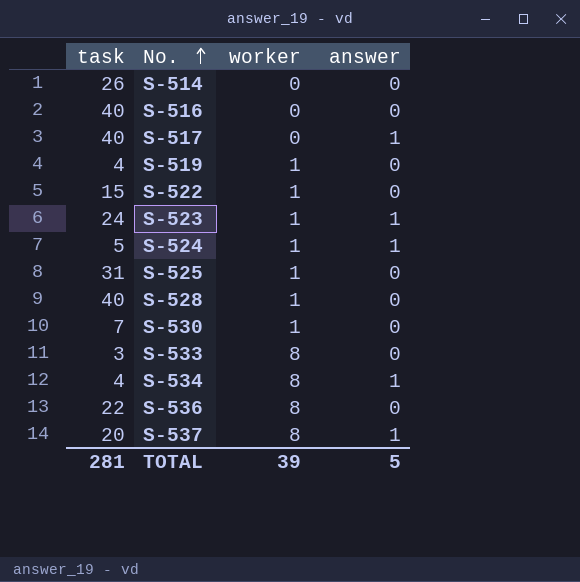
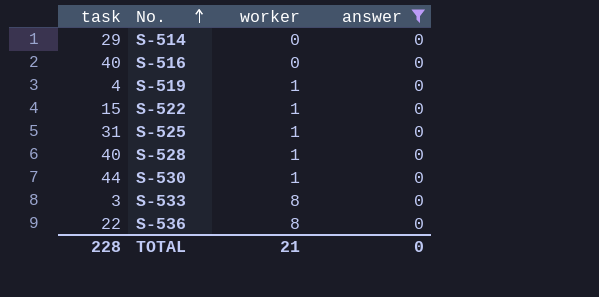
filter: none -> answer = 0
S-514 | task: 26 -> 29
S-530 | task: 7 -> 44
TOTAL | task: 281 -> 228
TOTAL | worker: 39 -> 21
TOTAL | answer: 5 -> 0

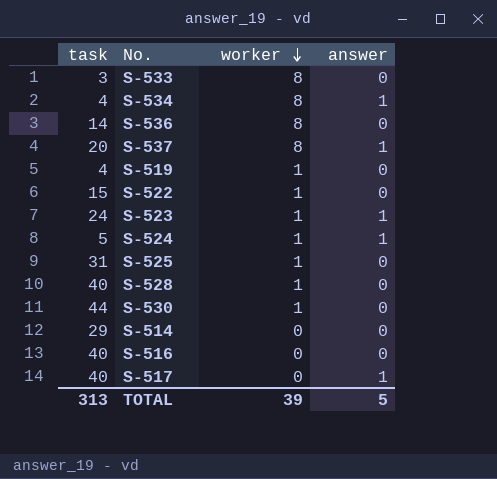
filter: answer = 0 -> none
row order: No. ascending -> worker descending
S-536 | task: 22 -> 14
TOTAL | task: 228 -> 313
TOTAL | worker: 21 -> 39
TOTAL | answer: 0 -> 5

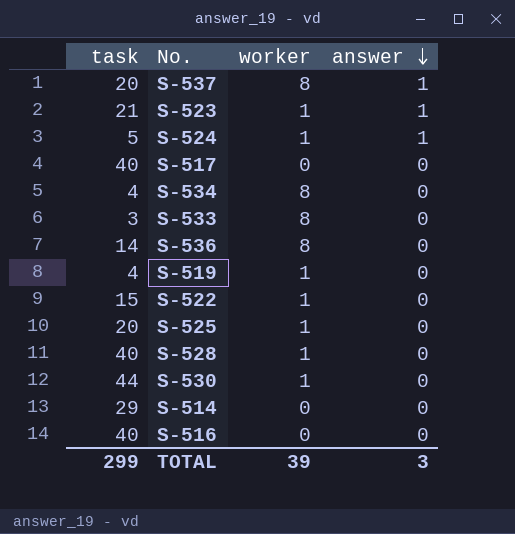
row order: worker descending -> answer descending
S-523 | task: 24 -> 21
S-517 | answer: 1 -> 0
S-534 | answer: 1 -> 0
S-525 | task: 31 -> 20
TOTAL | task: 313 -> 299
TOTAL | answer: 5 -> 3

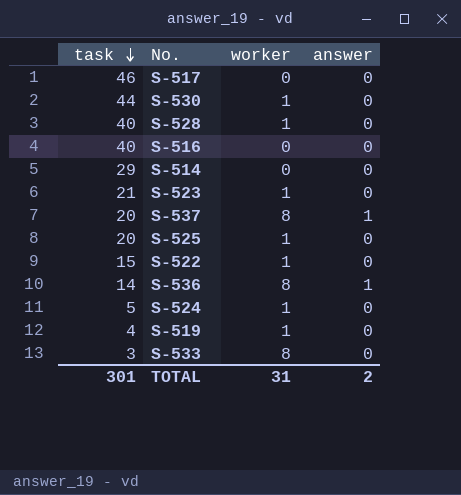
row order: answer descending -> task descending
row S-534: 4 | 8 | 0 -> none
S-517 | task: 40 -> 46
S-523 | answer: 1 -> 0
S-536 | answer: 0 -> 1
S-524 | answer: 1 -> 0
TOTAL | task: 299 -> 301
TOTAL | worker: 39 -> 31
TOTAL | answer: 3 -> 2

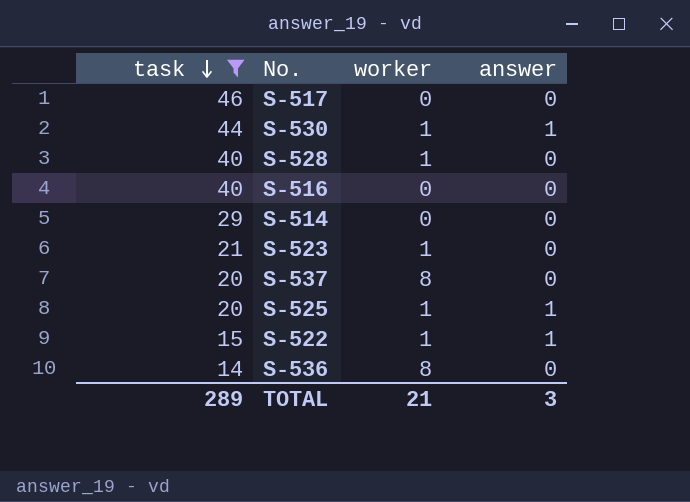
filter: none -> task >= 14
S-530 | answer: 0 -> 1
S-537 | answer: 1 -> 0
S-525 | answer: 0 -> 1
S-522 | answer: 0 -> 1
S-536 | answer: 1 -> 0
TOTAL | task: 301 -> 289
TOTAL | worker: 31 -> 21
TOTAL | answer: 2 -> 3

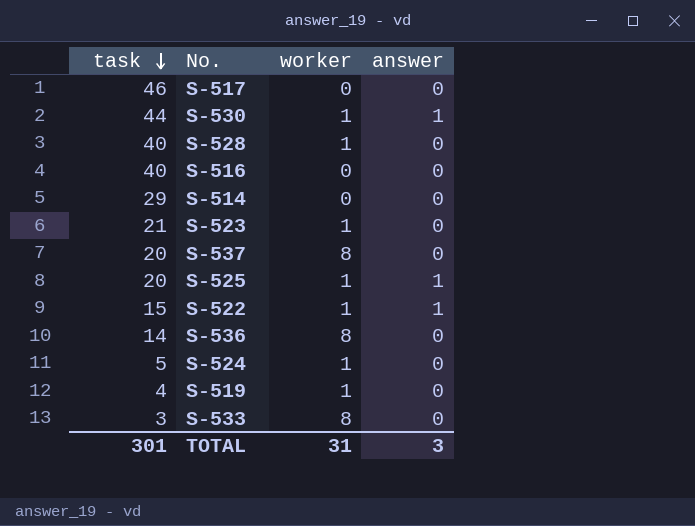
filter: task >= 14 -> none
TOTAL | task: 289 -> 301
TOTAL | worker: 21 -> 31

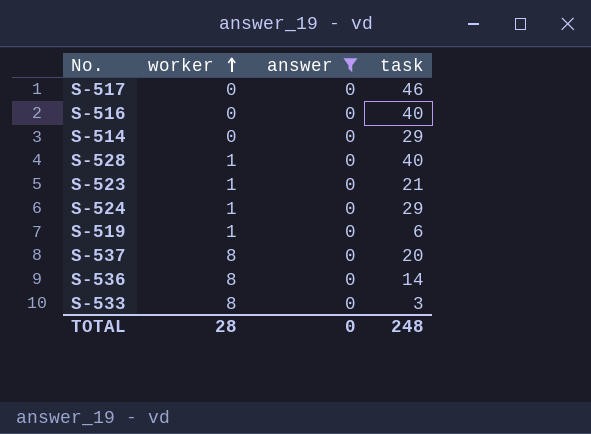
filter: none -> answer = 0
row order: task descending -> worker ascending
column task | position: 1 -> 4
S-524 | task: 5 -> 29
S-519 | task: 4 -> 6
TOTAL | worker: 31 -> 28
TOTAL | answer: 3 -> 0
TOTAL | task: 301 -> 248

